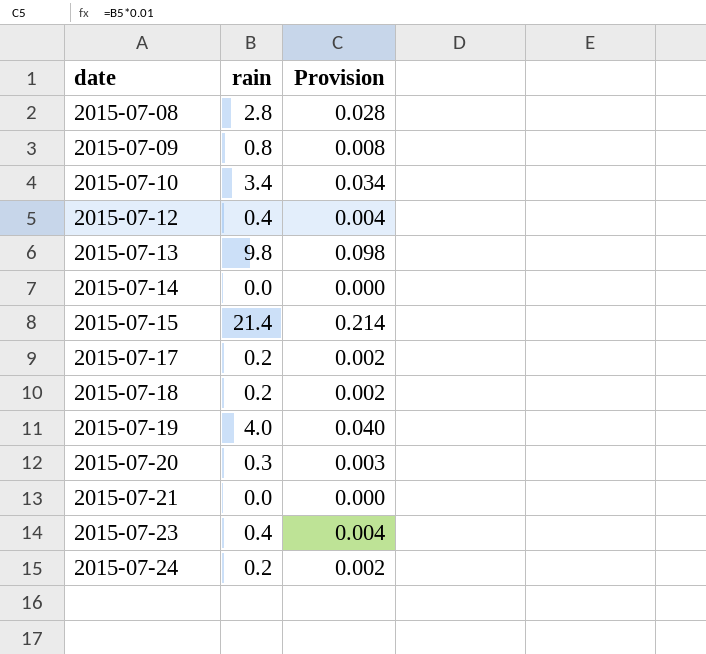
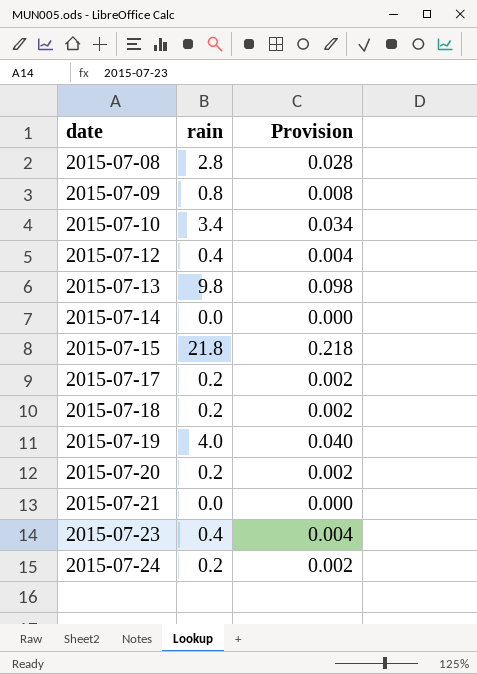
2015-07-15 | rain: 21.4 -> 21.8
2015-07-15 | Provision: 0.214 -> 0.218
2015-07-20 | rain: 0.3 -> 0.2
2015-07-20 | Provision: 0.003 -> 0.002

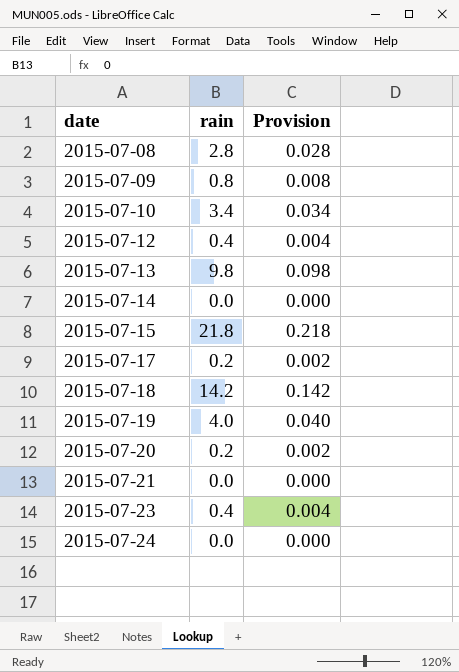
2015-07-18 | rain: 0.2 -> 14.2
2015-07-18 | Provision: 0.002 -> 0.142
2015-07-24 | rain: 0.2 -> 0.0
2015-07-24 | Provision: 0.002 -> 0.000

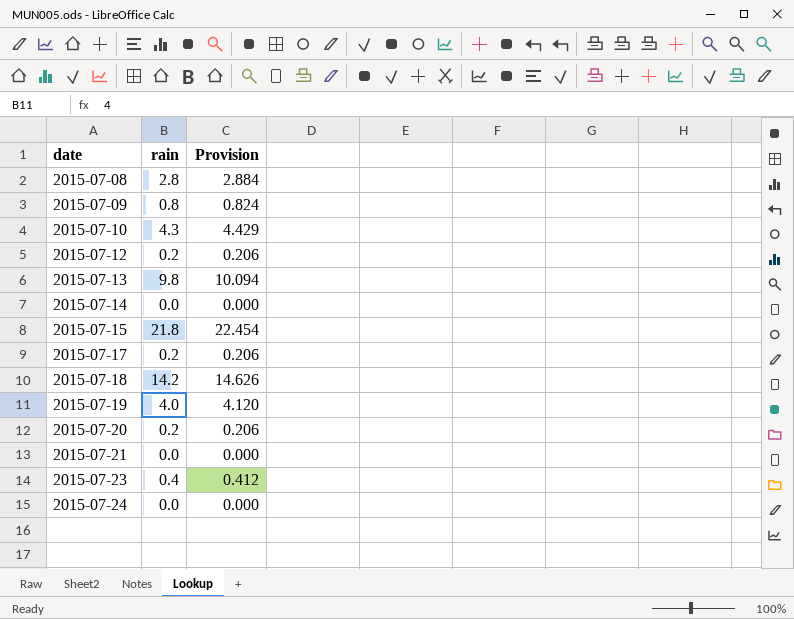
column Provision | formula: [rain] * 0.01 -> [rain] * 1.03
2015-07-10 | rain: 3.4 -> 4.3
2015-07-12 | rain: 0.4 -> 0.2

